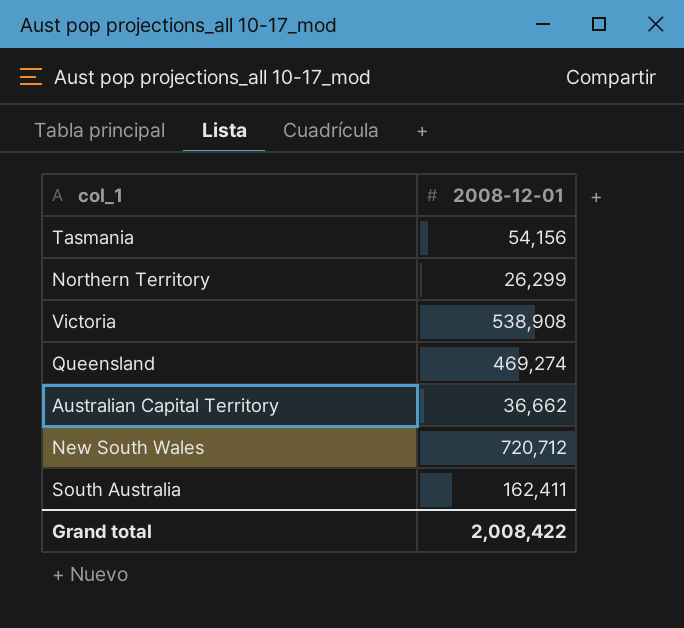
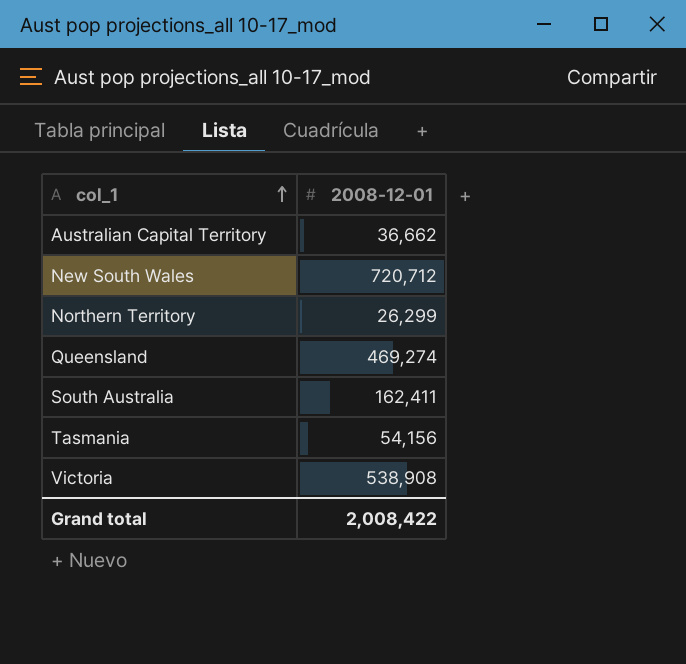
row order: none -> col_1 ascending

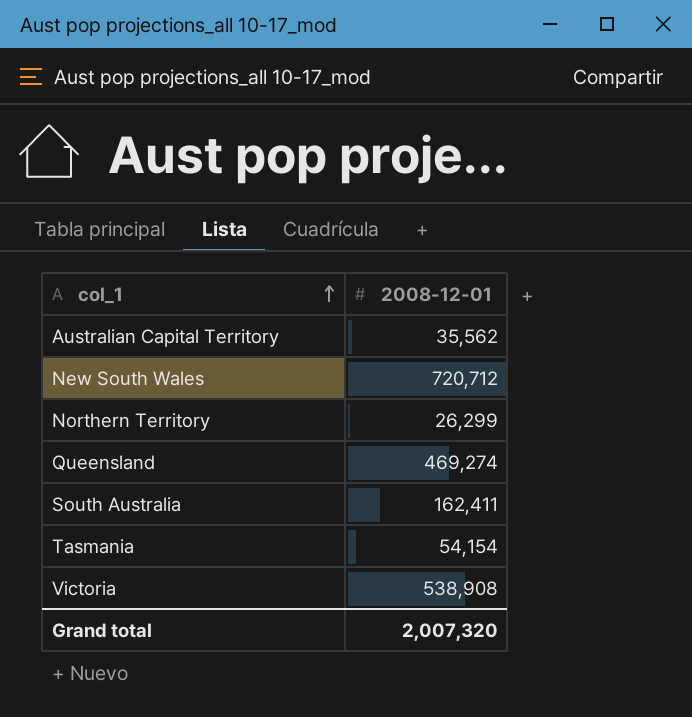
Australian Capital Territory | 2008-12-01: 36,662 -> 35,562
Tasmania | 2008-12-01: 54,156 -> 54,154
Grand total | 2008-12-01: 2,008,422 -> 2,007,320

